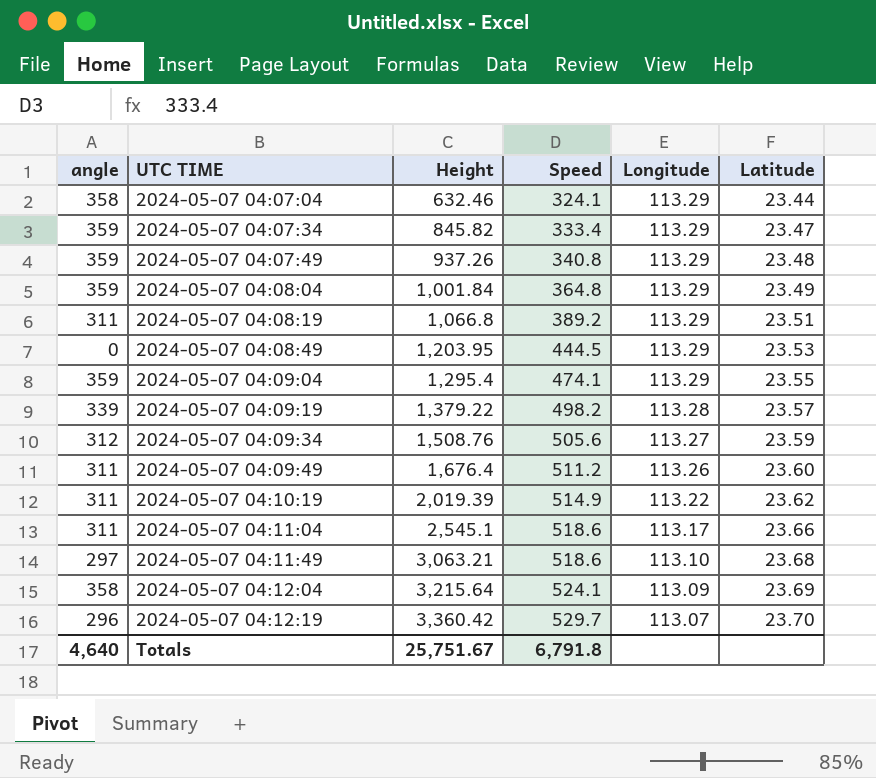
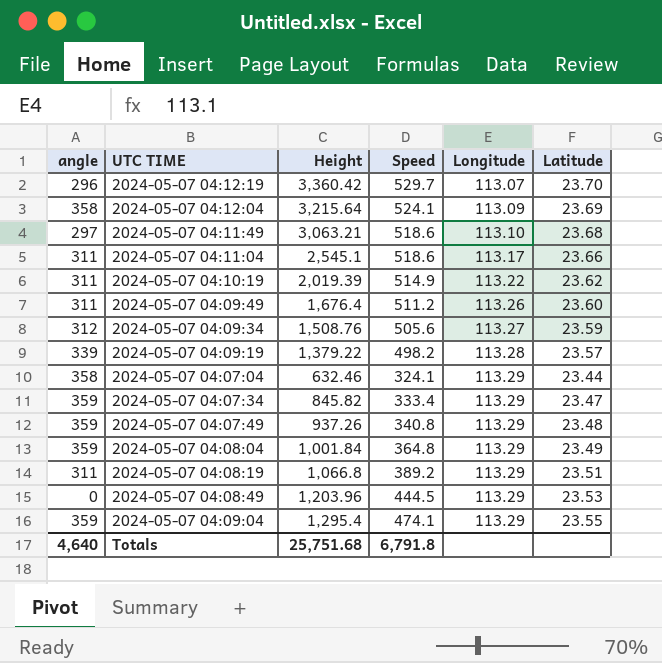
row order: UTC TIME ascending -> Longitude ascending
2024-05-07 04:08:49 | Height: 1,203.95 -> 1,203.96
Totals | Height: 25,751.67 -> 25,751.68

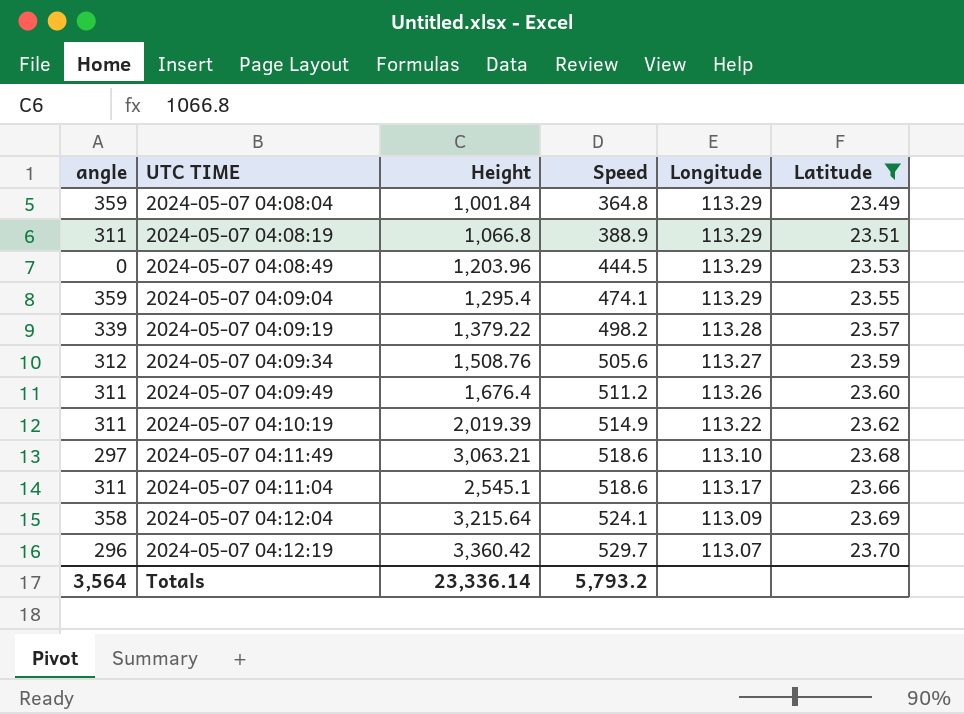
filter: none -> Latitude >= 23.49
row order: Longitude ascending -> Speed ascending
2024-05-07 04:08:19 | Speed: 389.2 -> 388.9
Totals | angle: 4,640 -> 3,564
Totals | Height: 25,751.68 -> 23,336.14
Totals | Speed: 6,791.8 -> 5,793.2

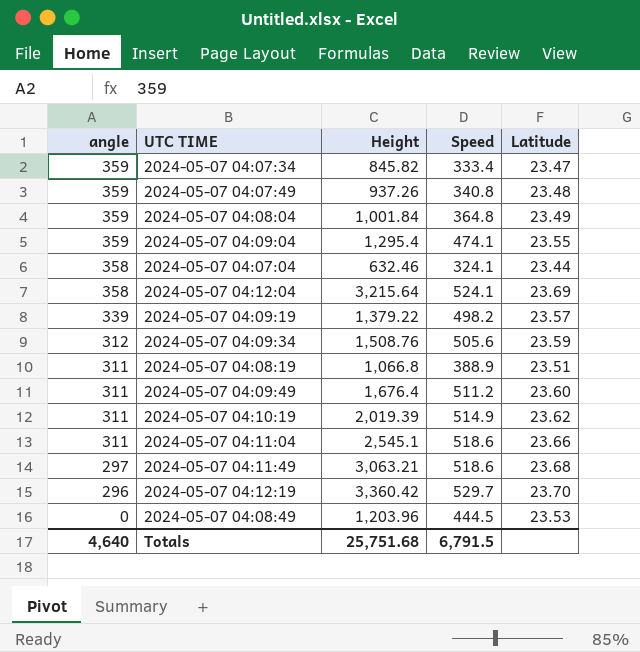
filter: Latitude >= 23.49 -> none
row order: Speed ascending -> angle descending
column Longitude | position: 5 -> none
Totals | angle: 3,564 -> 4,640
Totals | Height: 23,336.14 -> 25,751.68
Totals | Speed: 5,793.2 -> 6,791.5

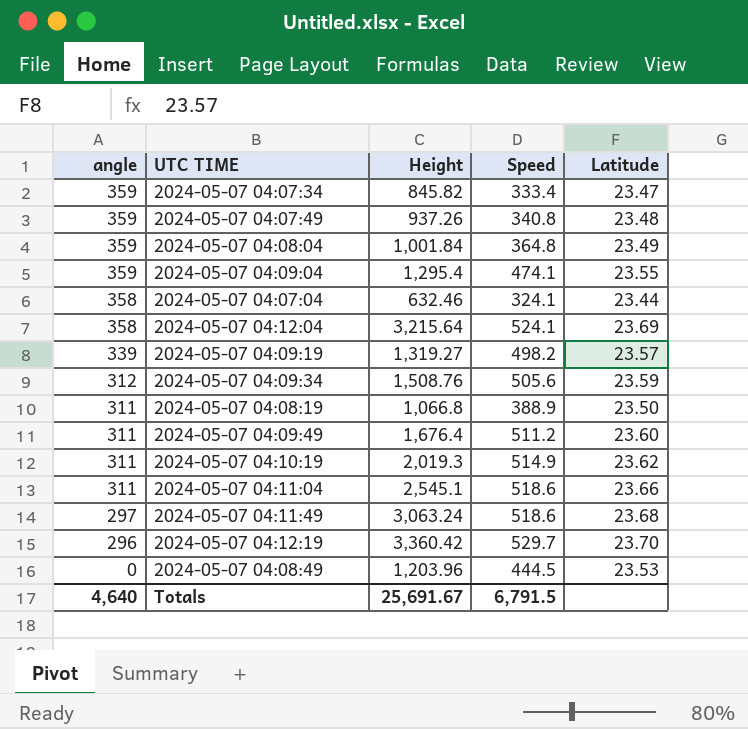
2024-05-07 04:09:19 | Height: 1,379.22 -> 1,319.27
2024-05-07 04:08:19 | Latitude: 23.51 -> 23.50
2024-05-07 04:10:19 | Height: 2,019.39 -> 2,019.3
2024-05-07 04:11:49 | Height: 3,063.21 -> 3,063.24
Totals | Height: 25,751.68 -> 25,691.67

